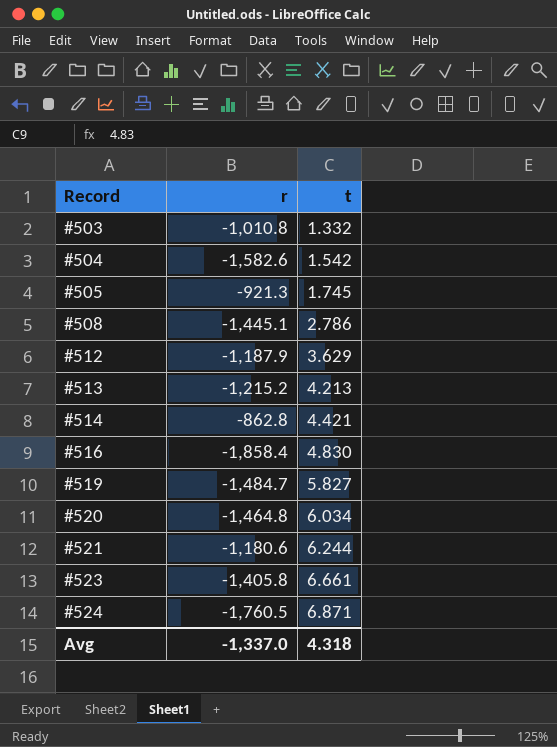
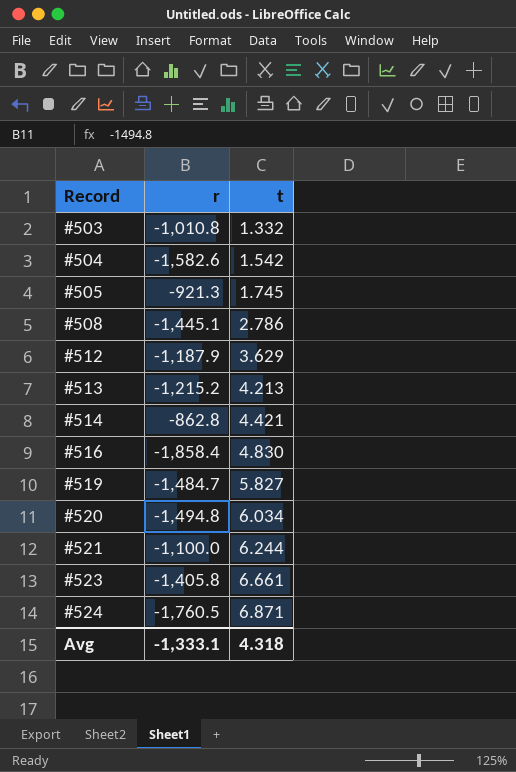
#520 | r: -1,464.8 -> -1,494.8
#521 | r: -1,180.6 -> -1,100.0
Avg | r: -1,337.0 -> -1,333.1

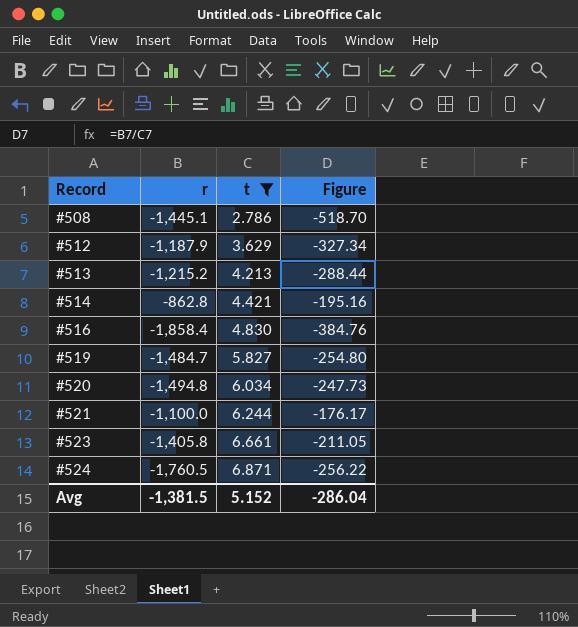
filter: none -> t >= 2.786
column Figure | formula: none -> [r] / [t]
Avg | r: -1,333.1 -> -1,381.5
Avg | t: 4.318 -> 5.152

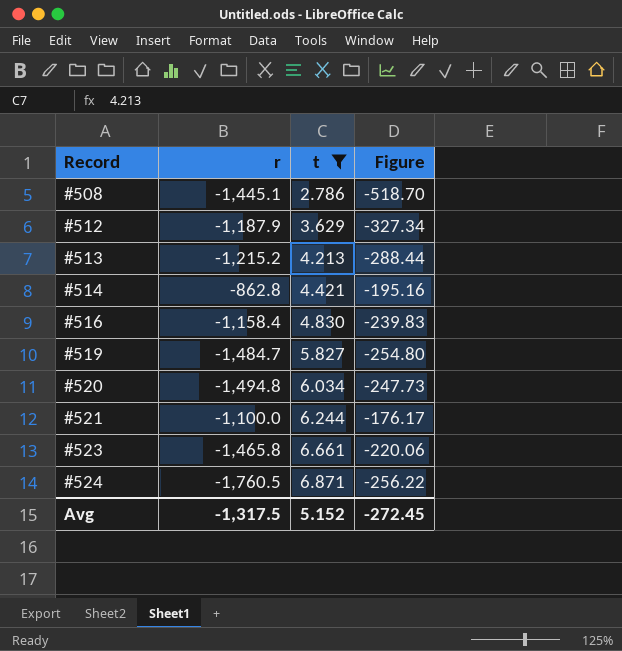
#516 | r: -1,858.4 -> -1,158.4
#516 | Figure: -384.76 -> -239.83
#523 | r: -1,405.8 -> -1,465.8
#523 | Figure: -211.05 -> -220.06
Avg | r: -1,381.5 -> -1,317.5
Avg | Figure: -286.04 -> -272.45

